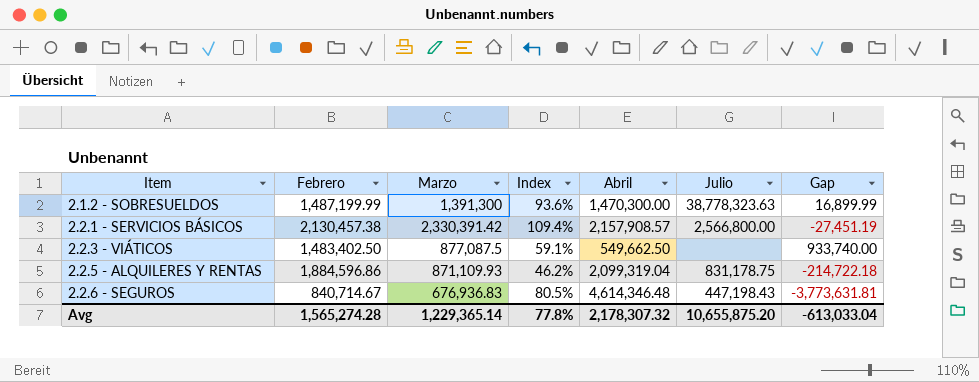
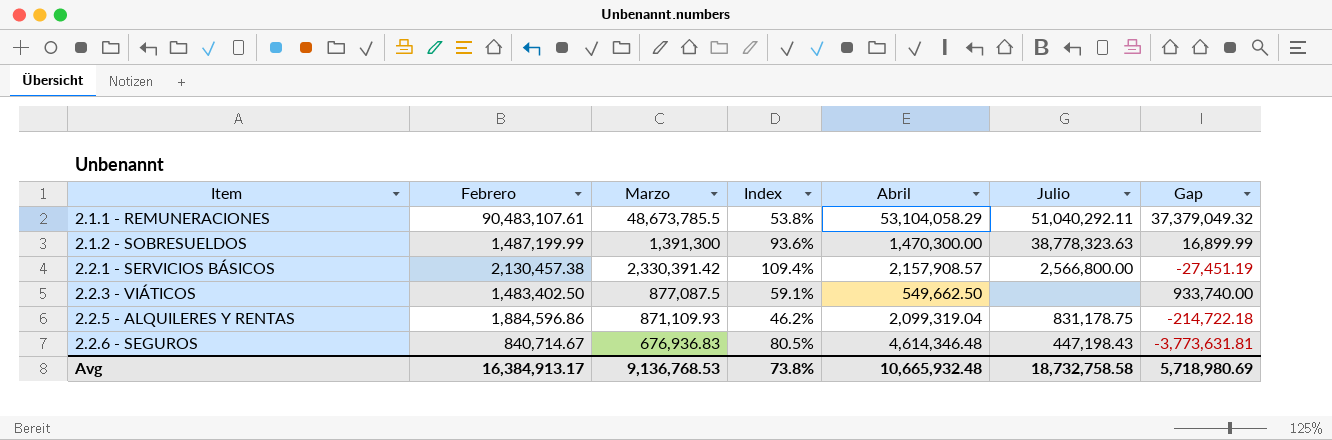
row 2.1.1 - REMUNERACIONES: none -> 90,483,107.61 | 48,673,785.5 | 53.8% | 53,104,058.29 | 51,040,292.11 | 37,379,049.32
Avg | Febrero: 1,565,274.28 -> 16,384,913.17
Avg | Marzo: 1,229,365.14 -> 9,136,768.53
Avg | Index: 77.8% -> 73.8%
Avg | Abril: 2,178,307.32 -> 10,665,932.48
Avg | Julio: 10,655,875.20 -> 18,732,758.58
Avg | Gap: -613,033.04 -> 5,718,980.69

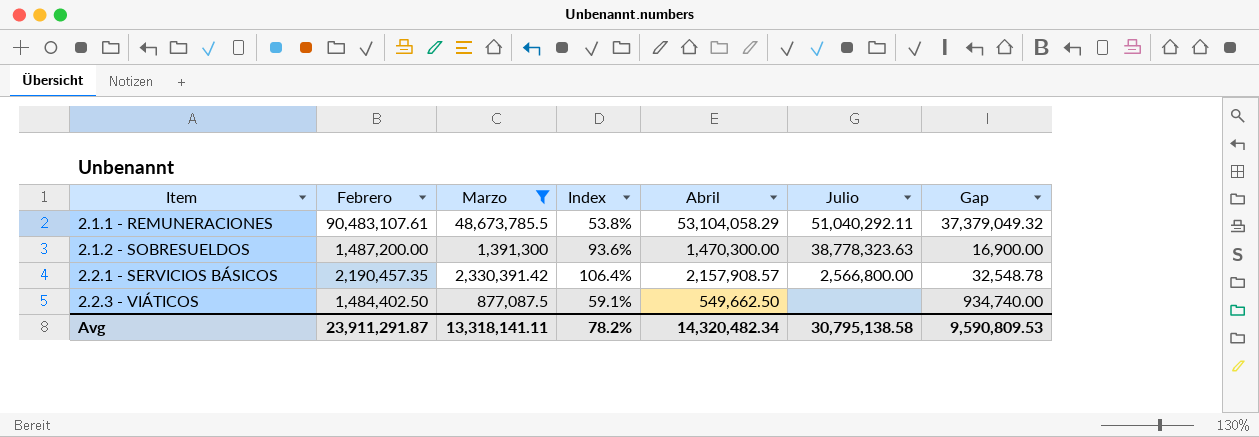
filter: none -> Marzo >= 877,087.5
2.1.2 - SOBRESUELDOS | Febrero: 1,487,199.99 -> 1,487,200.00
2.1.2 - SOBRESUELDOS | Gap: 16,899.99 -> 16,900.00
2.2.1 - SERVICIOS BÁSICOS | Febrero: 2,130,457.38 -> 2,190,457.35
2.2.1 - SERVICIOS BÁSICOS | Index: 109.4% -> 106.4%
2.2.1 - SERVICIOS BÁSICOS | Gap: -27,451.19 -> 32,548.78
2.2.3 - VIÁTICOS | Febrero: 1,483,402.50 -> 1,484,402.50
2.2.3 - VIÁTICOS | Gap: 933,740.00 -> 934,740.00
Avg | Febrero: 16,384,913.17 -> 23,911,291.87
Avg | Marzo: 9,136,768.53 -> 13,318,141.11
Avg | Index: 73.8% -> 78.2%
Avg | Abril: 10,665,932.48 -> 14,320,482.34
Avg | Julio: 18,732,758.58 -> 30,795,138.58
Avg | Gap: 5,718,980.69 -> 9,590,809.53

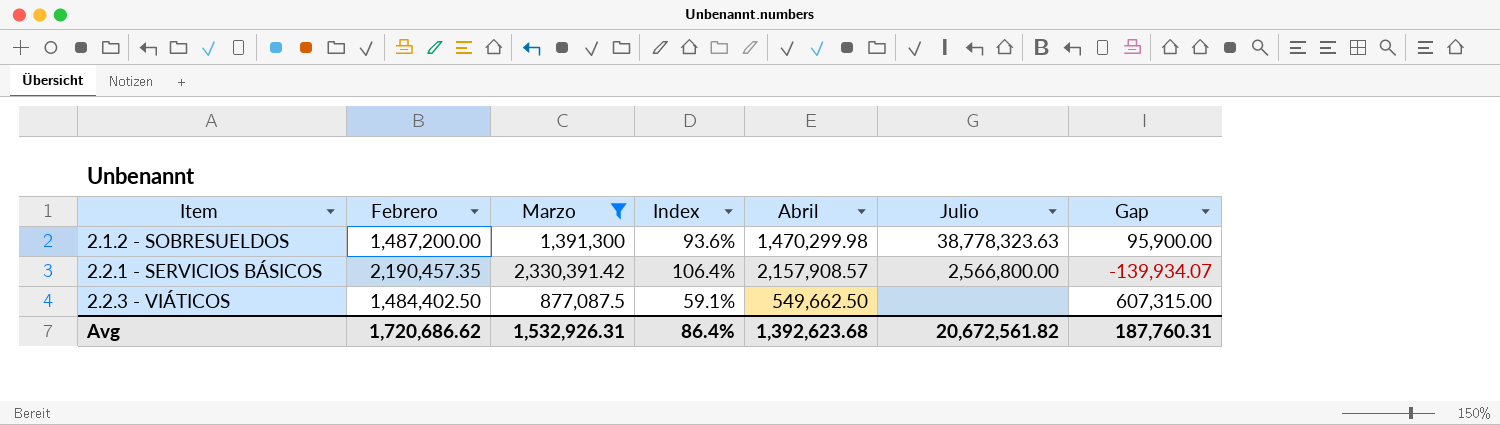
column Gap | formula: [Febrero] - [Abril] -> [Febrero] - [Marzo]
row 2.1.1 - REMUNERACIONES: 90,483,107.61 | 48,673,785.5 | 53.8% | 53,104,058.29 | 51,040,292.11 | 37,379,049.32 -> none
2.1.2 - SOBRESUELDOS | Abril: 1,470,300.00 -> 1,470,299.98
Avg | Febrero: 23,911,291.87 -> 1,720,686.62
Avg | Marzo: 13,318,141.11 -> 1,532,926.31
Avg | Index: 78.2% -> 86.4%
Avg | Abril: 14,320,482.34 -> 1,392,623.68
Avg | Julio: 30,795,138.58 -> 20,672,561.82
Avg | Gap: 9,590,809.53 -> 187,760.31

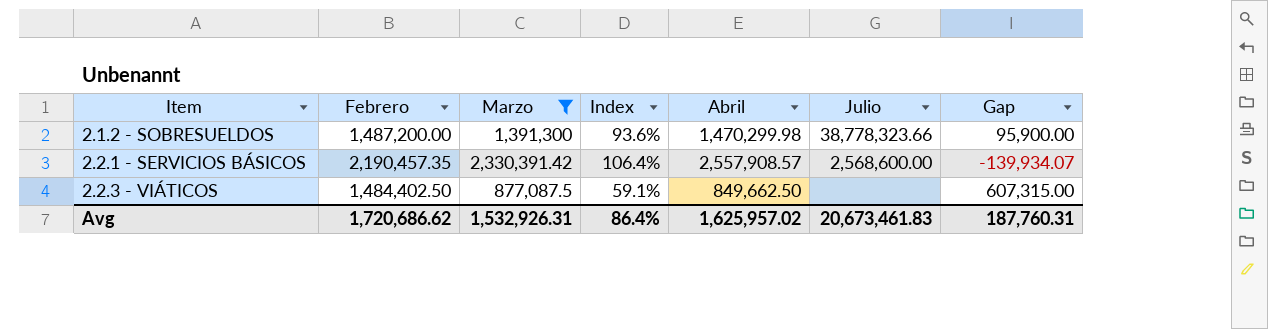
2.1.2 - SOBRESUELDOS | Julio: 38,778,323.63 -> 38,778,323.66
2.2.1 - SERVICIOS BÁSICOS | Abril: 2,157,908.57 -> 2,557,908.57
2.2.1 - SERVICIOS BÁSICOS | Julio: 2,566,800.00 -> 2,568,600.00
2.2.3 - VIÁTICOS | Abril: 549,662.50 -> 849,662.50
Avg | Abril: 1,392,623.68 -> 1,625,957.02
Avg | Julio: 20,672,561.82 -> 20,673,461.83

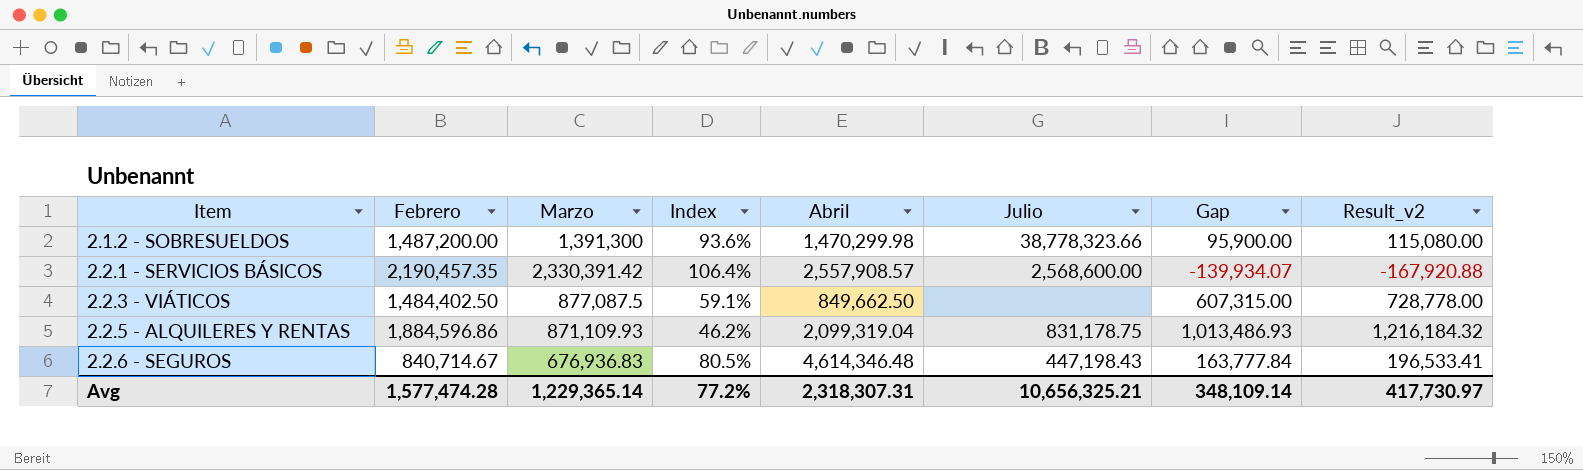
filter: Marzo >= 877,087.5 -> none
column Result_v2 | formula: none -> [Gap] * 1.2
Avg | Febrero: 1,720,686.62 -> 1,577,474.28
Avg | Marzo: 1,532,926.31 -> 1,229,365.14
Avg | Index: 86.4% -> 77.2%
Avg | Abril: 1,625,957.02 -> 2,318,307.31
Avg | Julio: 20,673,461.83 -> 10,656,325.21
Avg | Gap: 187,760.31 -> 348,109.14

